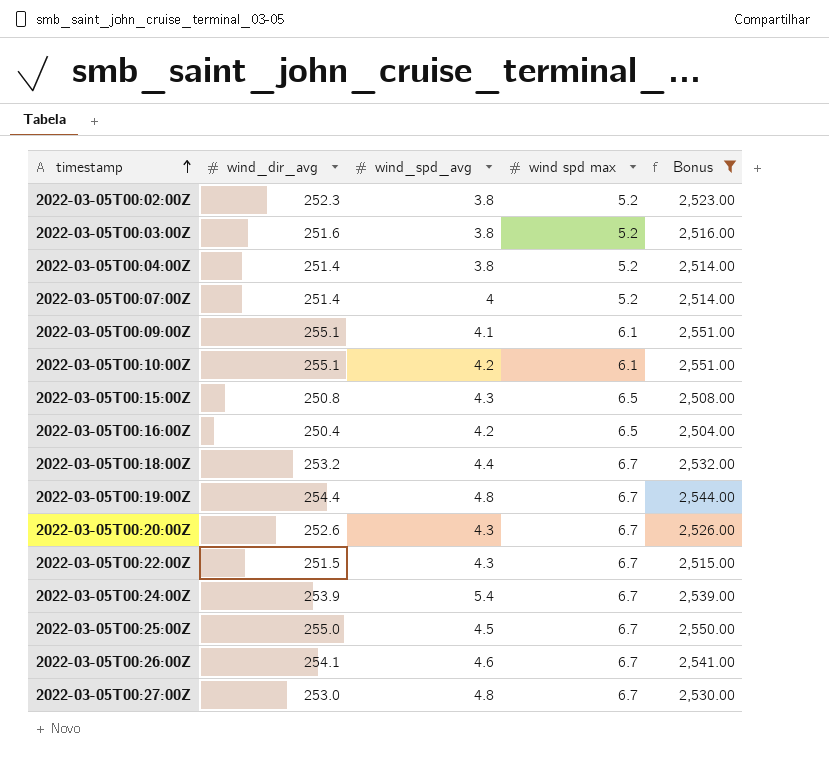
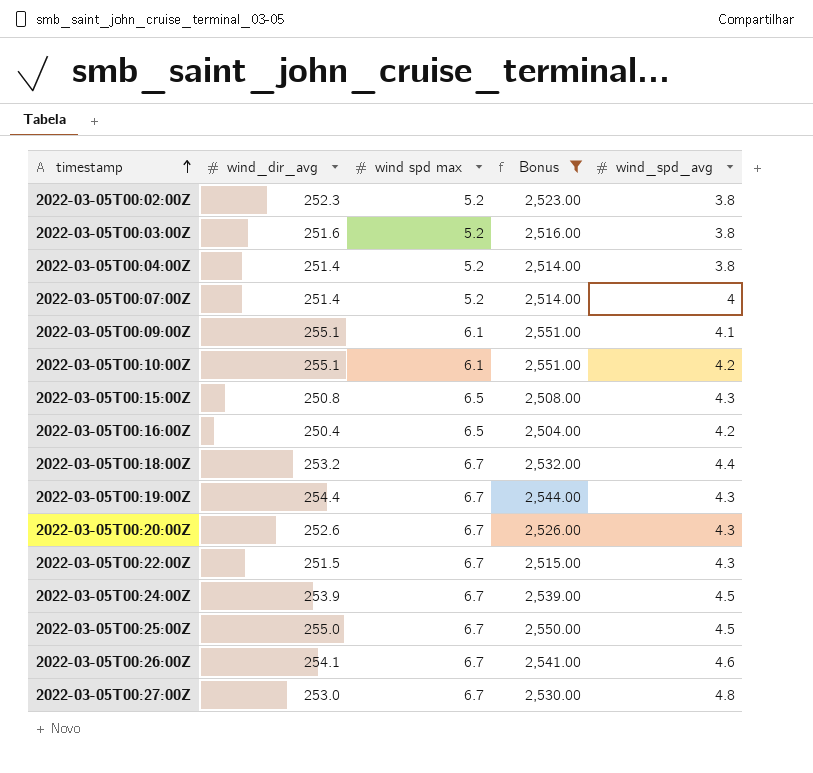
column wind_spd_avg | position: 3 -> 5
2022-03-05T00:19:00Z | wind_spd_avg: 4.8 -> 4.3
2022-03-05T00:24:00Z | wind_spd_avg: 5.4 -> 4.5

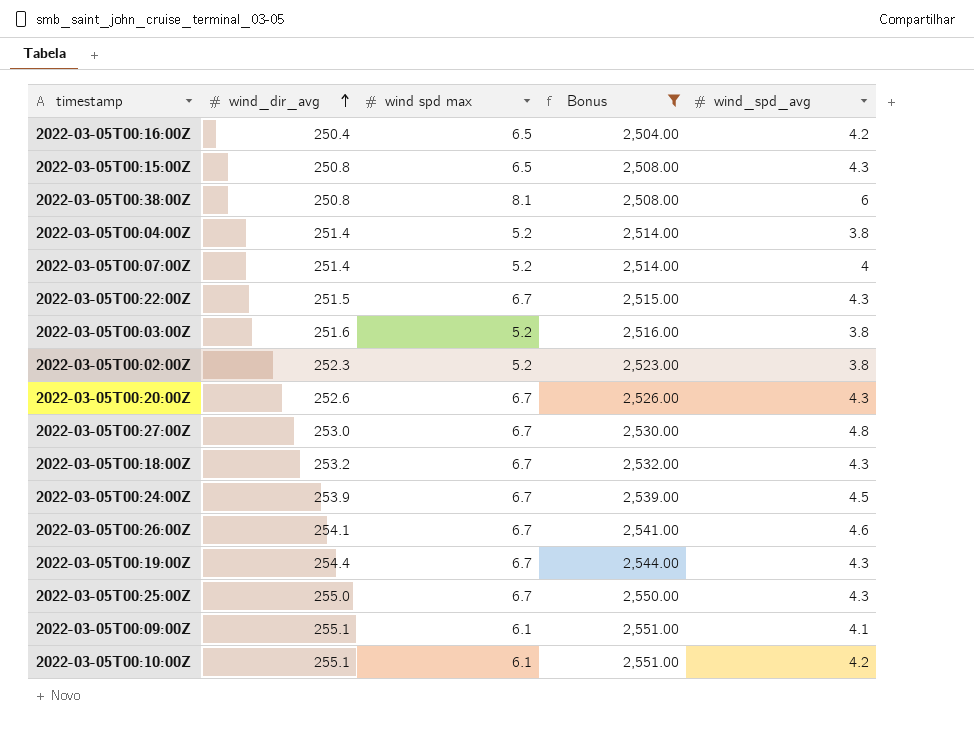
row order: timestamp ascending -> wind_dir_avg ascending
row 2022-03-05T00:38:00Z: none -> 250.8 | 8.1 | 2,508.00 | 6
2022-03-05T00:18:00Z | wind_spd_avg: 4.4 -> 4.3
2022-03-05T00:25:00Z | wind_spd_avg: 4.5 -> 4.3

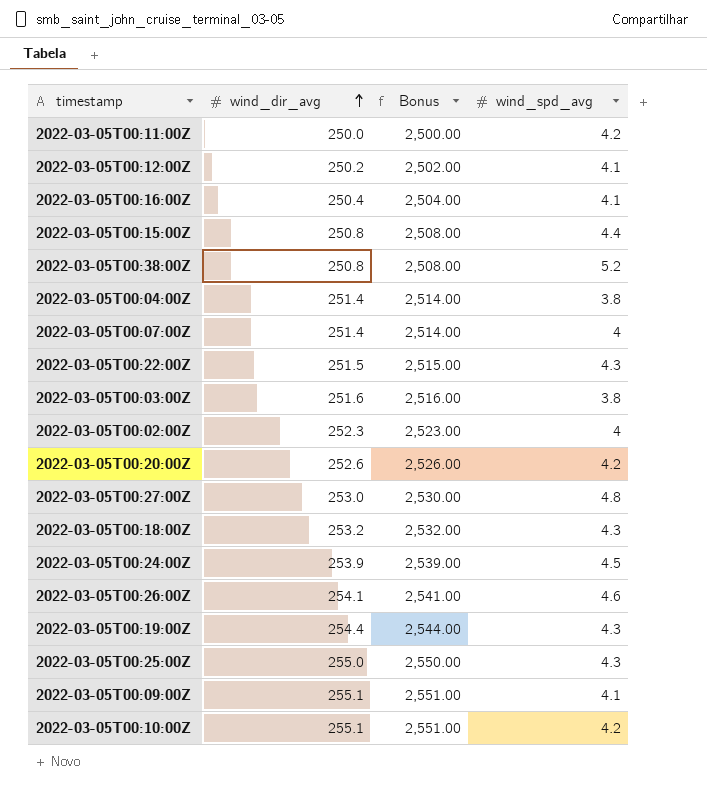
filter: Bonus >= 2,504.00 -> none
column wind spd max | position: 3 -> none
2022-03-05T00:16:00Z | wind_spd_avg: 4.2 -> 4.1
2022-03-05T00:15:00Z | wind_spd_avg: 4.3 -> 4.4
2022-03-05T00:38:00Z | wind_spd_avg: 6 -> 5.2
2022-03-05T00:02:00Z | wind_spd_avg: 3.8 -> 4
2022-03-05T00:20:00Z | wind_spd_avg: 4.3 -> 4.2

